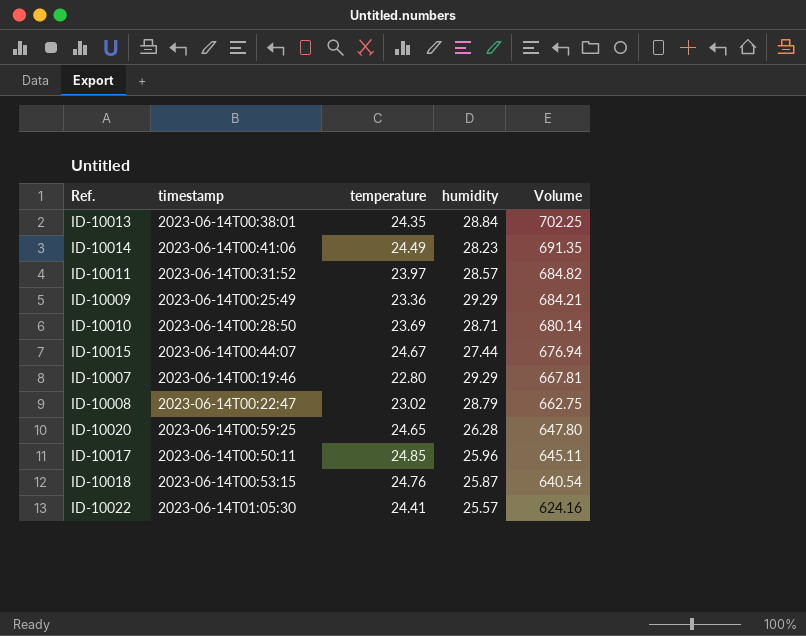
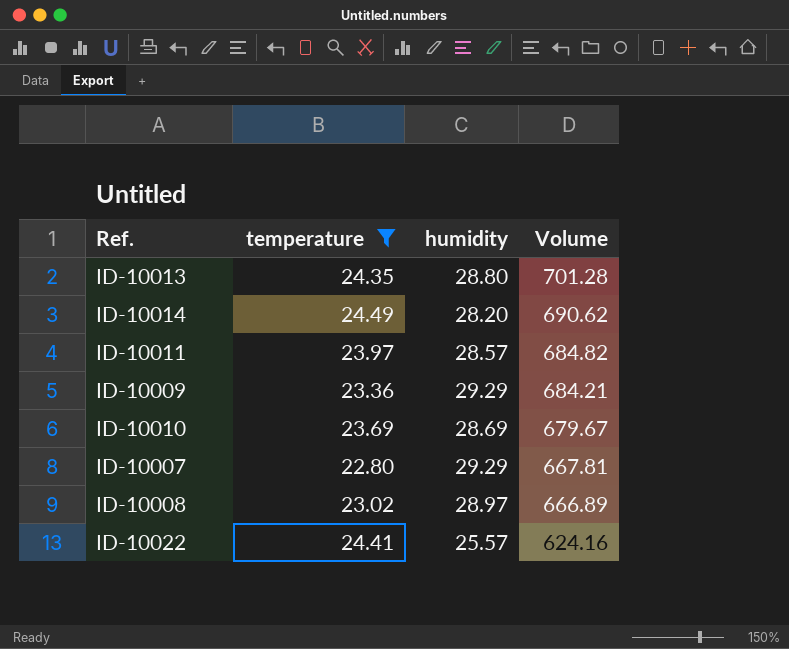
filter: none -> temperature <= 24.49
column timestamp | position: 2 -> none
ID-10013 | humidity: 28.84 -> 28.80
ID-10013 | Volume: 702.25 -> 701.28
ID-10014 | humidity: 28.23 -> 28.20
ID-10014 | Volume: 691.35 -> 690.62
ID-10010 | humidity: 28.71 -> 28.69
ID-10010 | Volume: 680.14 -> 679.67
ID-10008 | humidity: 28.79 -> 28.97
ID-10008 | Volume: 662.75 -> 666.89

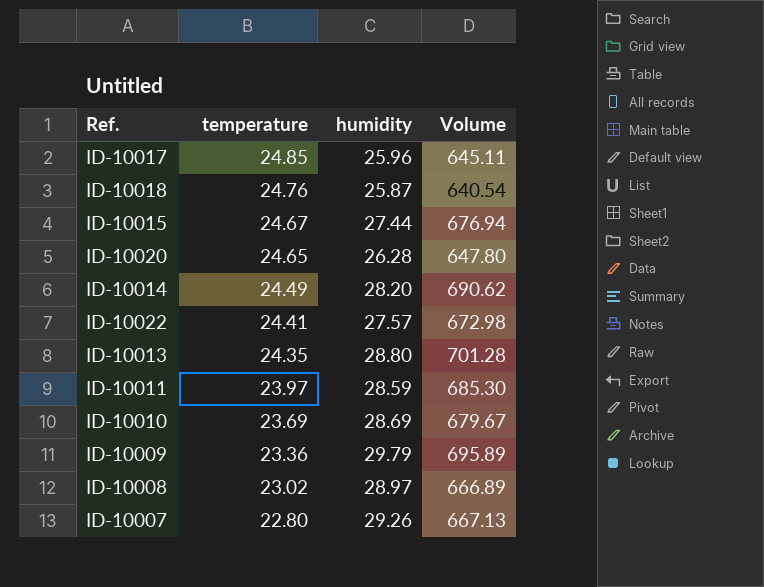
filter: temperature <= 24.49 -> none
row order: Volume descending -> temperature descending
ID-10022 | humidity: 25.57 -> 27.57
ID-10022 | Volume: 624.16 -> 672.98
ID-10011 | humidity: 28.57 -> 28.59
ID-10011 | Volume: 684.82 -> 685.30
ID-10009 | humidity: 29.29 -> 29.79
ID-10009 | Volume: 684.21 -> 695.89
ID-10007 | humidity: 29.29 -> 29.26
ID-10007 | Volume: 667.81 -> 667.13

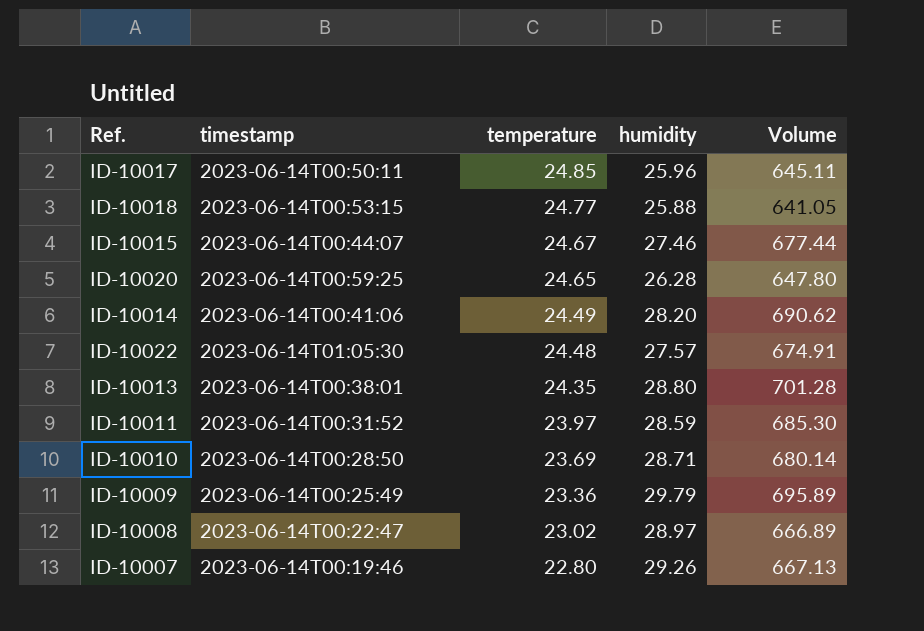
column timestamp | position: none -> 2
ID-10018 | temperature: 24.76 -> 24.77
ID-10018 | humidity: 25.87 -> 25.88
ID-10018 | Volume: 640.54 -> 641.05
ID-10015 | humidity: 27.44 -> 27.46
ID-10015 | Volume: 676.94 -> 677.44
ID-10022 | temperature: 24.41 -> 24.48
ID-10022 | Volume: 672.98 -> 674.91
ID-10010 | humidity: 28.69 -> 28.71
ID-10010 | Volume: 679.67 -> 680.14

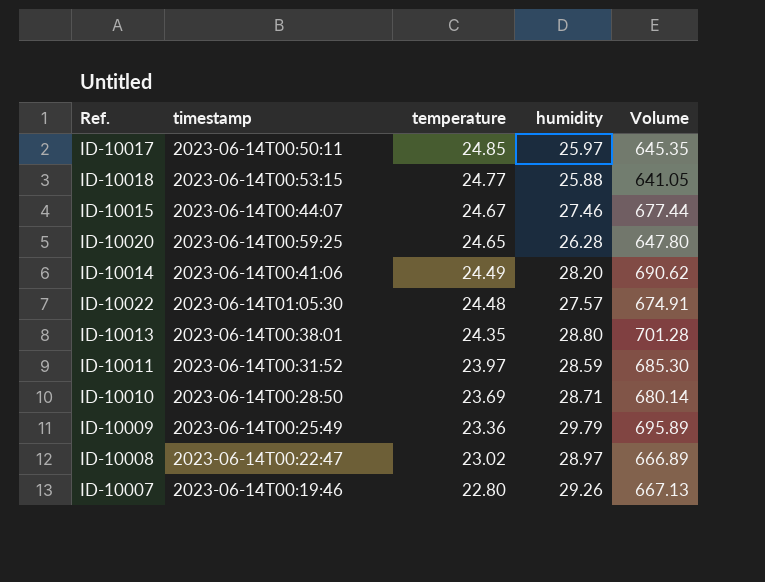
ID-10017 | humidity: 25.96 -> 25.97
ID-10017 | Volume: 645.11 -> 645.35

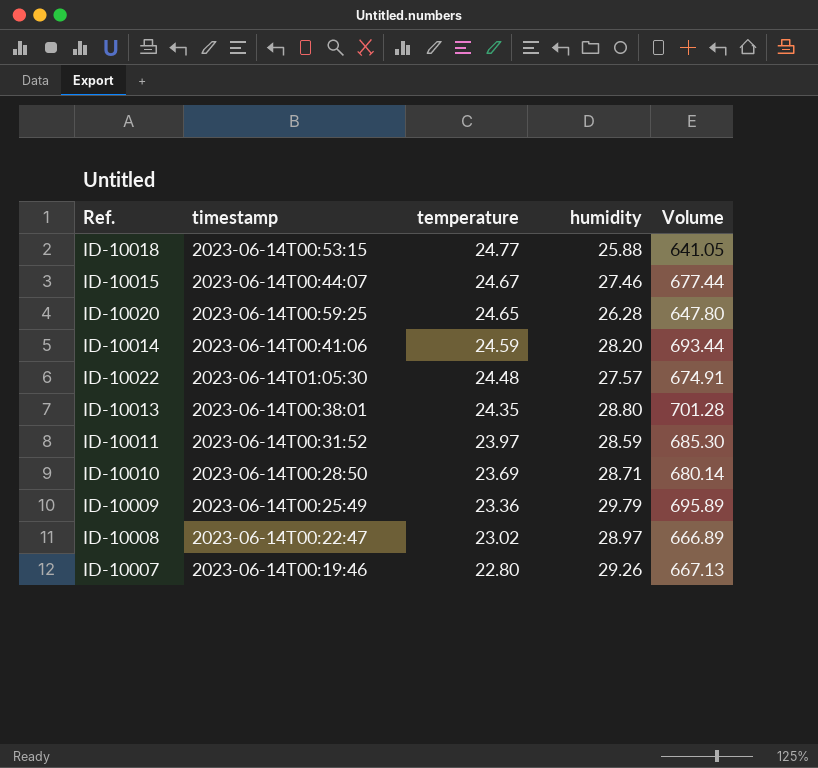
row ID-10017: 2023-06-14T00:50:11 | 24.85 | 25.97 | 645.35 -> none
ID-10014 | temperature: 24.49 -> 24.59
ID-10014 | Volume: 690.62 -> 693.44

